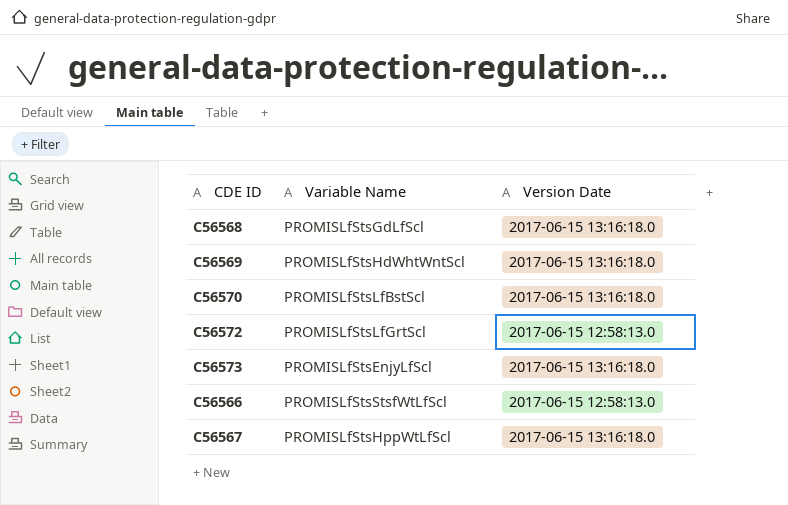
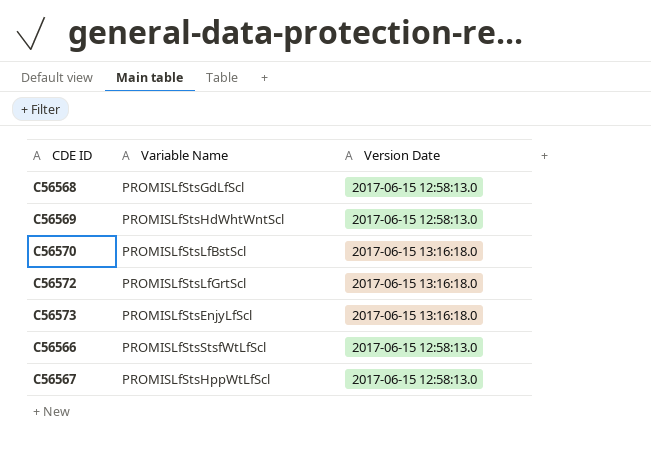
C56568 | Version Date: 2017-06-15 13:16:18.0 -> 2017-06-15 12:58:13.0
C56569 | Version Date: 2017-06-15 13:16:18.0 -> 2017-06-15 12:58:13.0
C56572 | Version Date: 2017-06-15 12:58:13.0 -> 2017-06-15 13:16:18.0
C56567 | Version Date: 2017-06-15 13:16:18.0 -> 2017-06-15 12:58:13.0

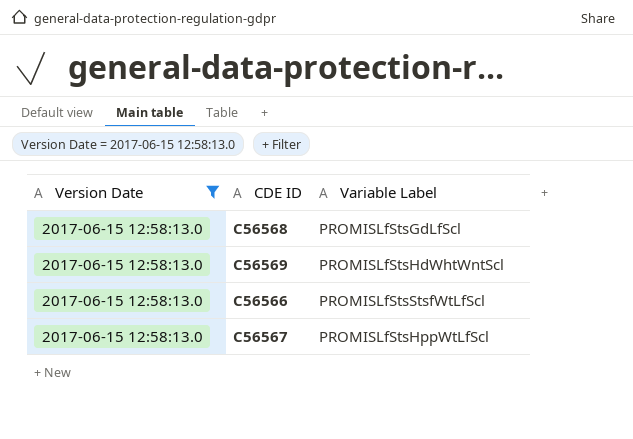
filter: none -> Version Date = 2017-06-15 12:58:13.0
column Version Date | position: 3 -> 1
column name: Variable Name -> Variable Label

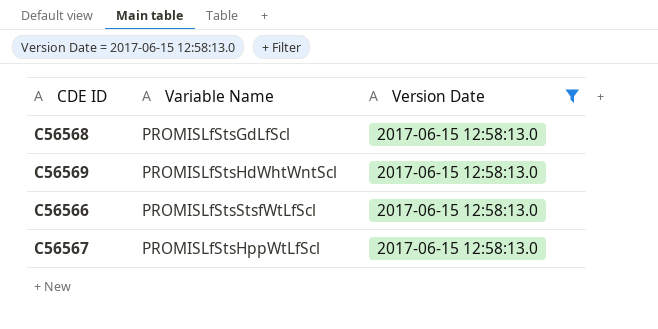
column name: Variable Label -> Variable Name
column Version Date | position: 1 -> 3

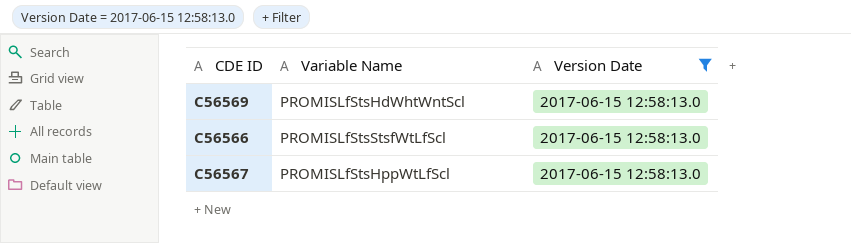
row C56568: PROMISLfStsGdLfScl | 2017-06-15 12:58:13.0 -> none

